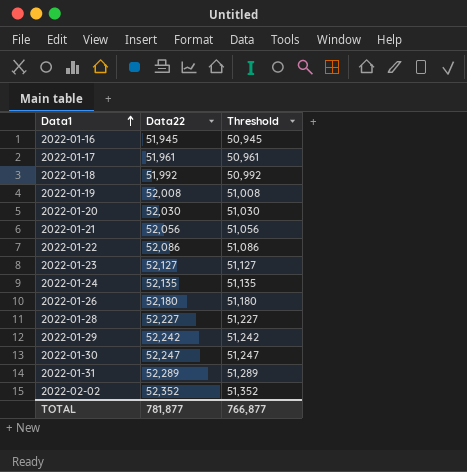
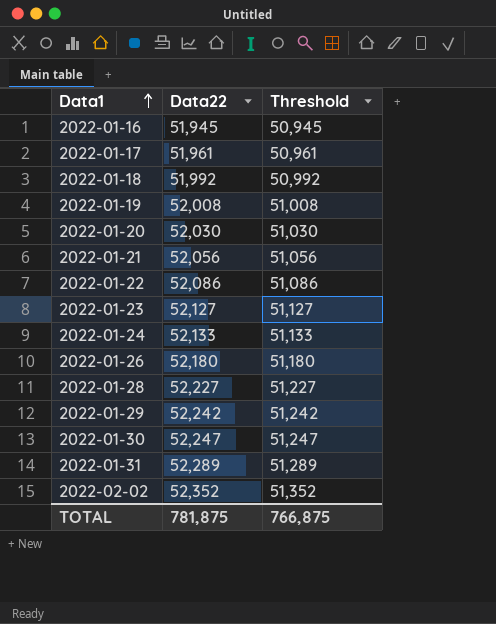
2022-01-24 | Data22: 52,135 -> 52,133
2022-01-24 | Threshold: 51,135 -> 51,133
TOTAL | Data22: 781,877 -> 781,875
TOTAL | Threshold: 766,877 -> 766,875

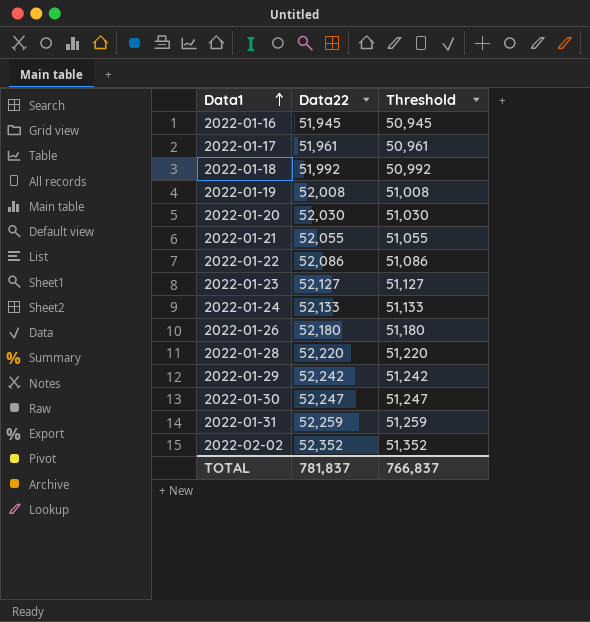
2022-01-21 | Data22: 52,056 -> 52,055
2022-01-21 | Threshold: 51,056 -> 51,055
2022-01-28 | Data22: 52,227 -> 52,220
2022-01-28 | Threshold: 51,227 -> 51,220
2022-01-31 | Data22: 52,289 -> 52,259
2022-01-31 | Threshold: 51,289 -> 51,259
TOTAL | Data22: 781,875 -> 781,837
TOTAL | Threshold: 766,875 -> 766,837

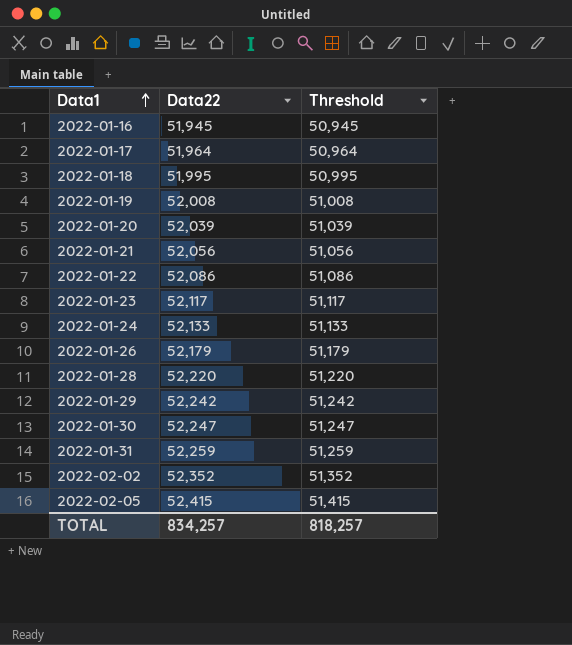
2022-01-17 | Data22: 51,961 -> 51,964
2022-01-17 | Threshold: 50,961 -> 50,964
2022-01-18 | Data22: 51,992 -> 51,995
2022-01-18 | Threshold: 50,992 -> 50,995
2022-01-20 | Data22: 52,030 -> 52,039
2022-01-20 | Threshold: 51,030 -> 51,039
2022-01-21 | Data22: 52,055 -> 52,056
2022-01-21 | Threshold: 51,055 -> 51,056
2022-01-23 | Data22: 52,127 -> 52,117
2022-01-23 | Threshold: 51,127 -> 51,117
2022-01-26 | Data22: 52,180 -> 52,179
2022-01-26 | Threshold: 51,180 -> 51,179
row 2022-02-05: none -> 52,415 | 51,415
TOTAL | Data22: 781,837 -> 834,257
TOTAL | Threshold: 766,837 -> 818,257

